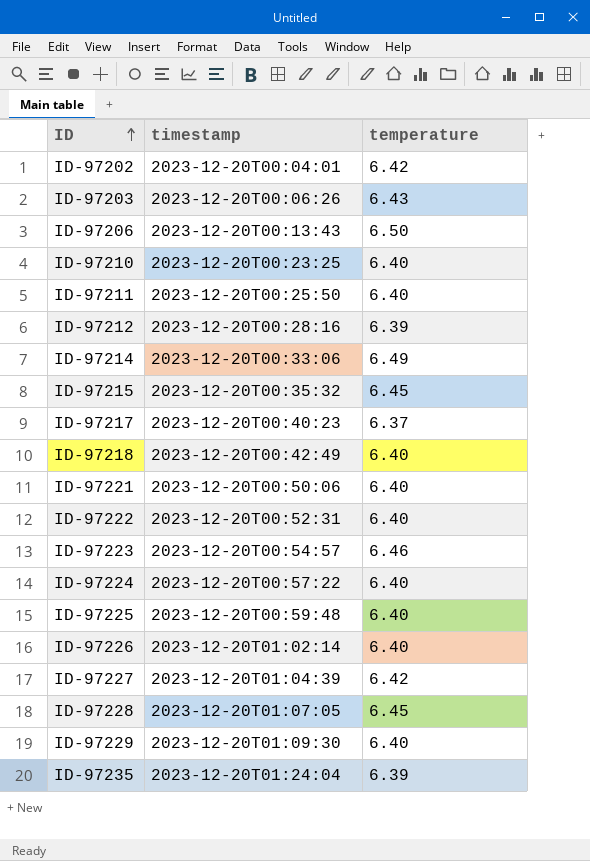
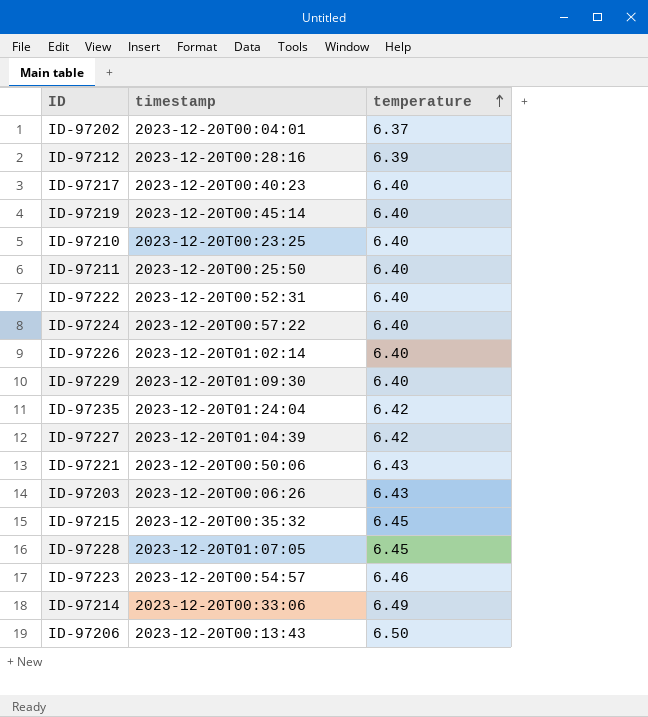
row order: ID ascending -> temperature ascending
row ID-97218: 2023-12-20T00:42:49 | 6.40 -> none
row ID-97225: 2023-12-20T00:59:48 | 6.40 -> none
ID-97202 | temperature: 6.42 -> 6.37
ID-97217 | temperature: 6.37 -> 6.40
row ID-97219: none -> 2023-12-20T00:45:14 | 6.40
ID-97235 | temperature: 6.39 -> 6.42
ID-97221 | temperature: 6.40 -> 6.43

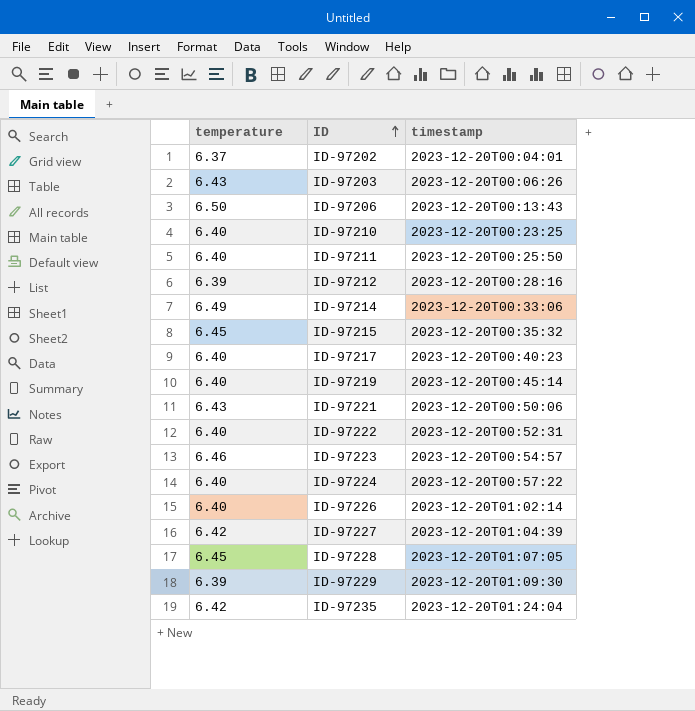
row order: temperature ascending -> ID ascending
column temperature | position: 3 -> 1
ID-97229 | temperature: 6.40 -> 6.39

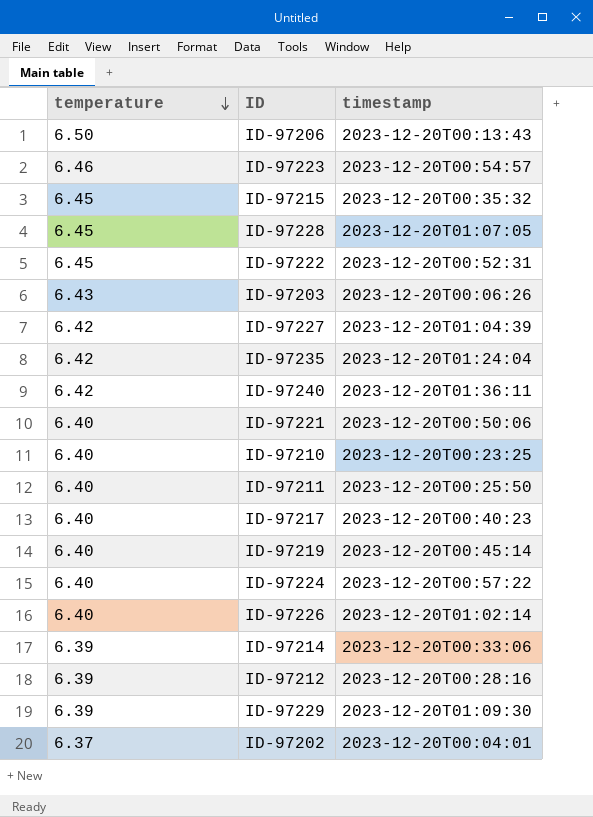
row order: ID ascending -> temperature descending
ID-97222 | temperature: 6.40 -> 6.45
row ID-97240: none -> 6.42 | 2023-12-20T01:36:11
ID-97221 | temperature: 6.43 -> 6.40
ID-97214 | temperature: 6.49 -> 6.39

